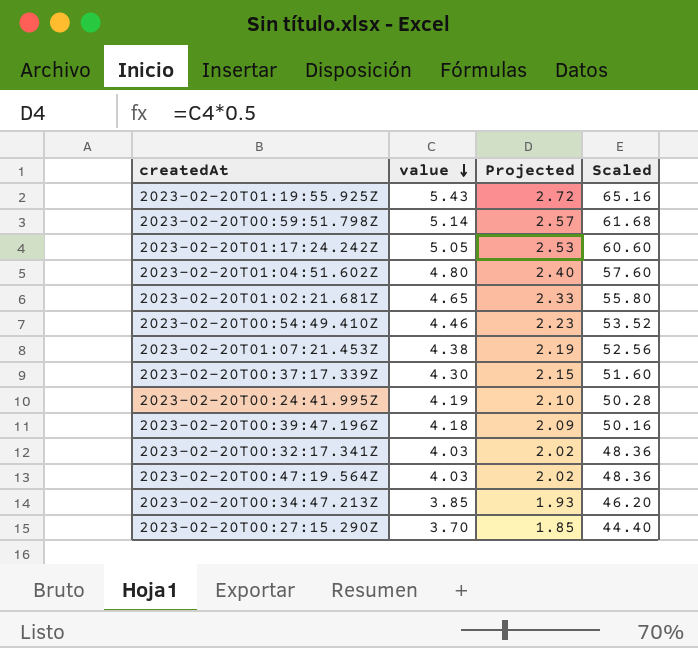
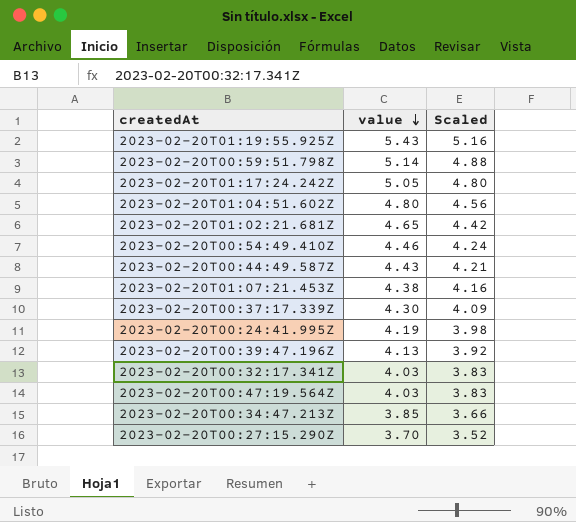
column Projected | formula: [value] * 0.5 -> none
column Scaled | formula: [value] * 12 -> [value] * 0.95
row 2023-02-20T00:44:49.587Z: none -> 4.43 | 4.21
2023-02-20T00:39:47.196Z | value: 4.18 -> 4.13

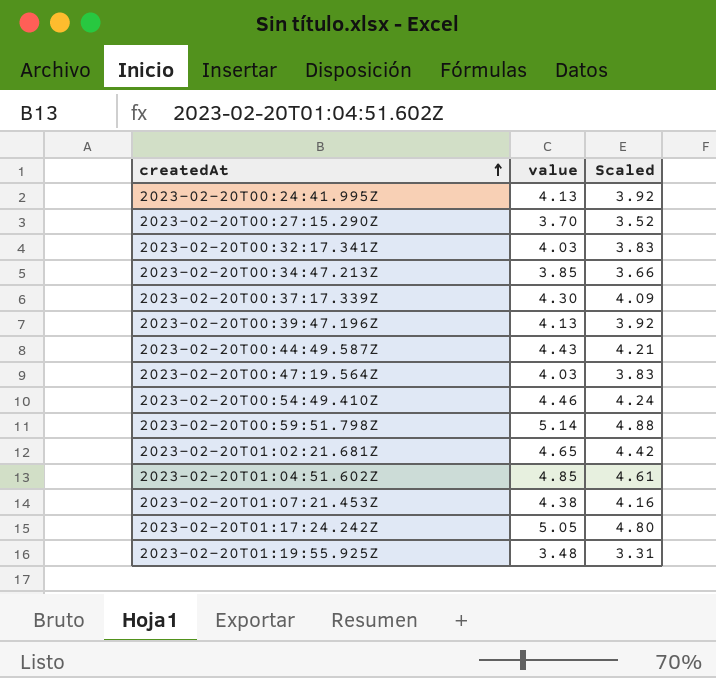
row order: value descending -> createdAt ascending
2023-02-20T00:24:41.995Z | value: 4.19 -> 4.13
2023-02-20T00:24:41.995Z | Scaled: 3.98 -> 3.92
2023-02-20T01:04:51.602Z | value: 4.80 -> 4.85
2023-02-20T01:04:51.602Z | Scaled: 4.56 -> 4.61
2023-02-20T01:19:55.925Z | value: 5.43 -> 3.48
2023-02-20T01:19:55.925Z | Scaled: 5.16 -> 3.31

